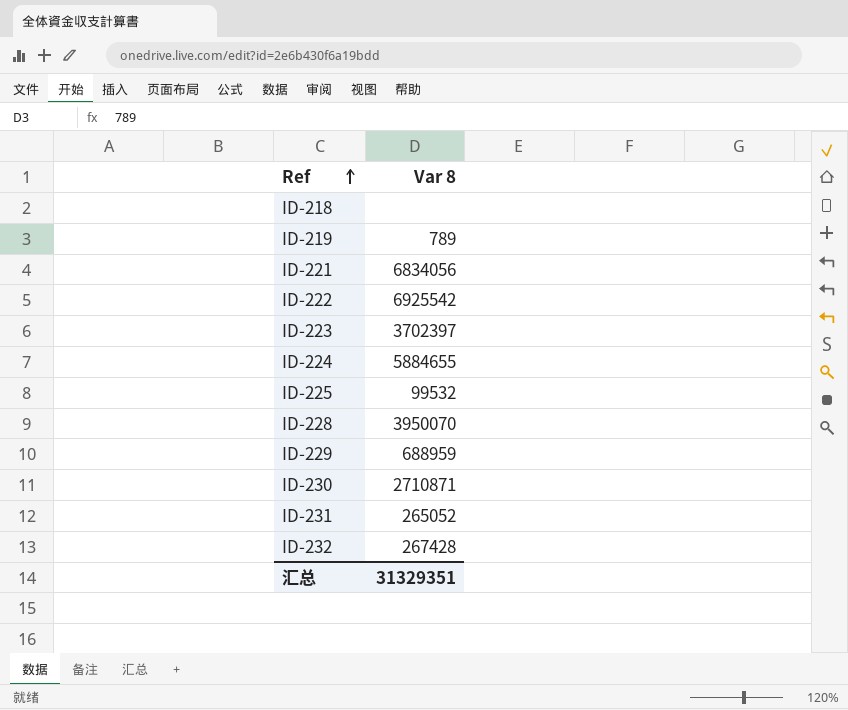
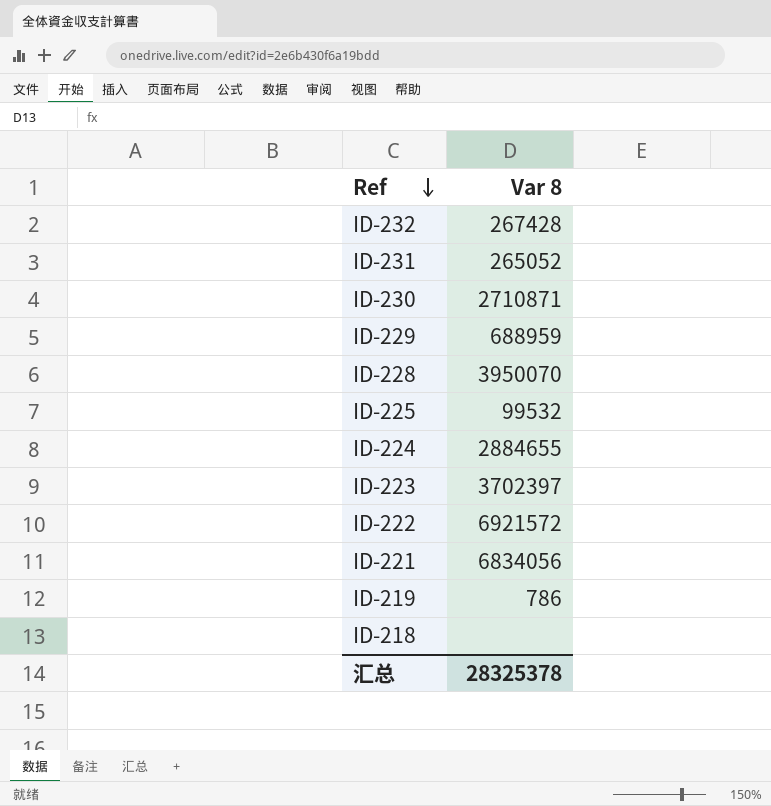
row order: Ref ascending -> Ref descending
ID-224 | Var 8: 5884655 -> 2884655
ID-222 | Var 8: 6925542 -> 6921572
ID-219 | Var 8: 789 -> 786
汇总 | Var 8: 31329351 -> 28325378

